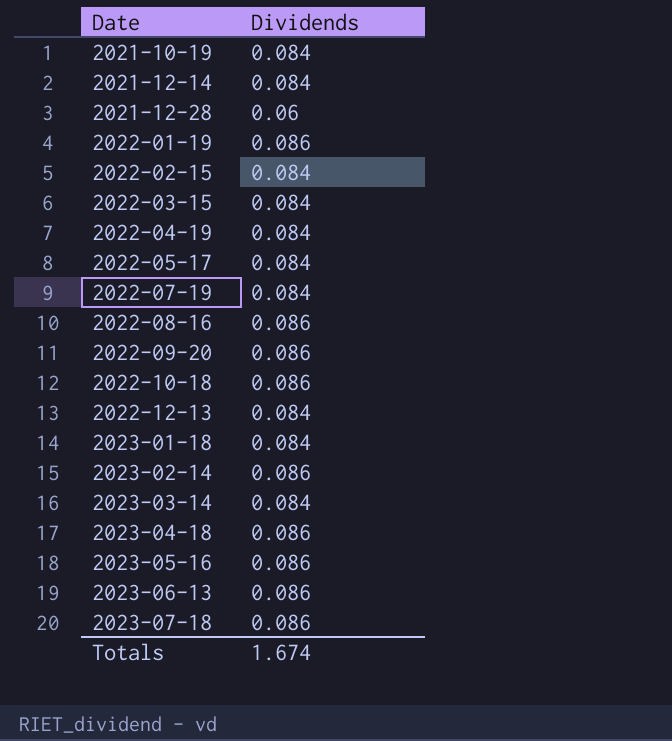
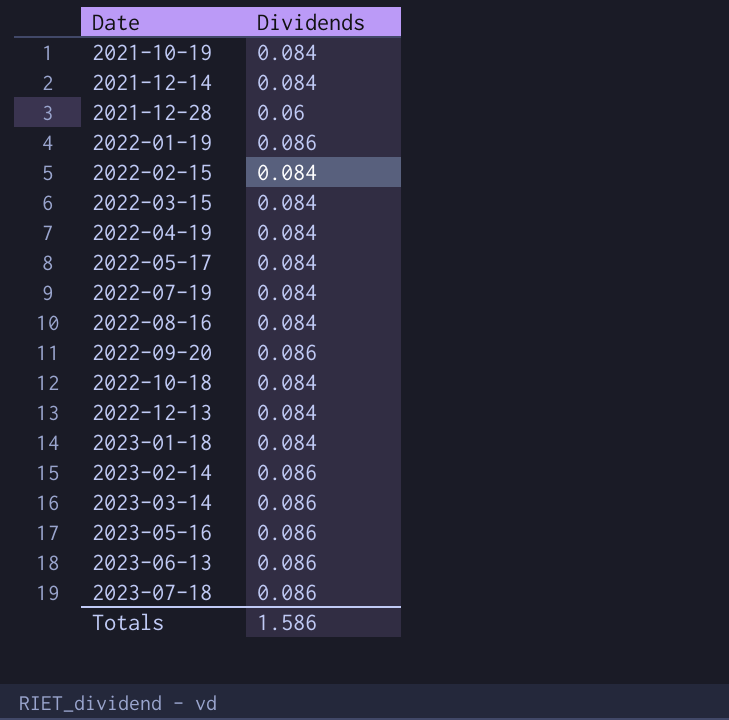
row 2023-04-18: 0.086 -> none
2022-08-16 | Dividends: 0.086 -> 0.084
2022-10-18 | Dividends: 0.086 -> 0.084
2023-03-14 | Dividends: 0.084 -> 0.086
Totals | Dividends: 1.674 -> 1.586

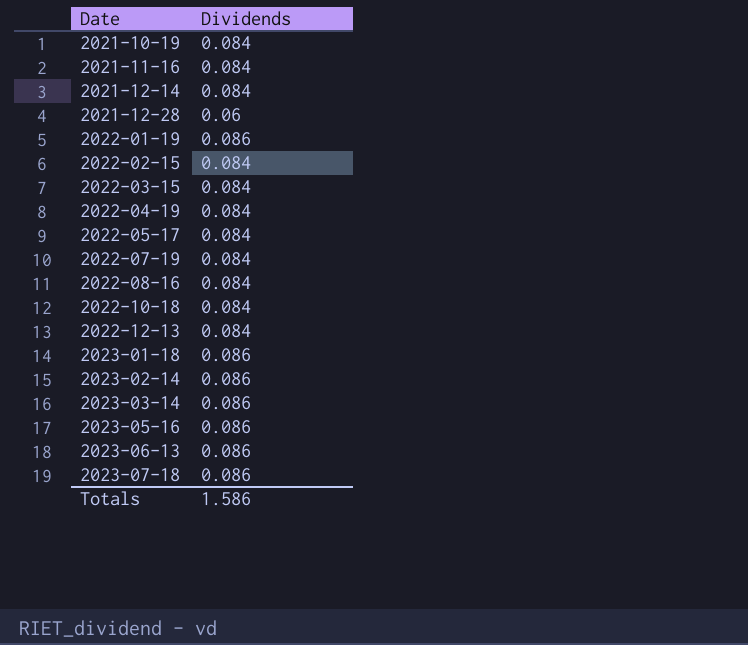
row 2022-09-20: 0.086 -> none
row 2021-11-16: none -> 0.084
2023-01-18 | Dividends: 0.084 -> 0.086

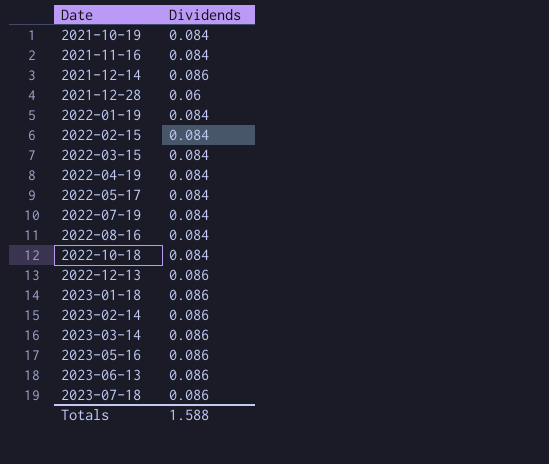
2021-12-14 | Dividends: 0.084 -> 0.086
2022-01-19 | Dividends: 0.086 -> 0.084
2022-12-13 | Dividends: 0.084 -> 0.086
Totals | Dividends: 1.586 -> 1.588

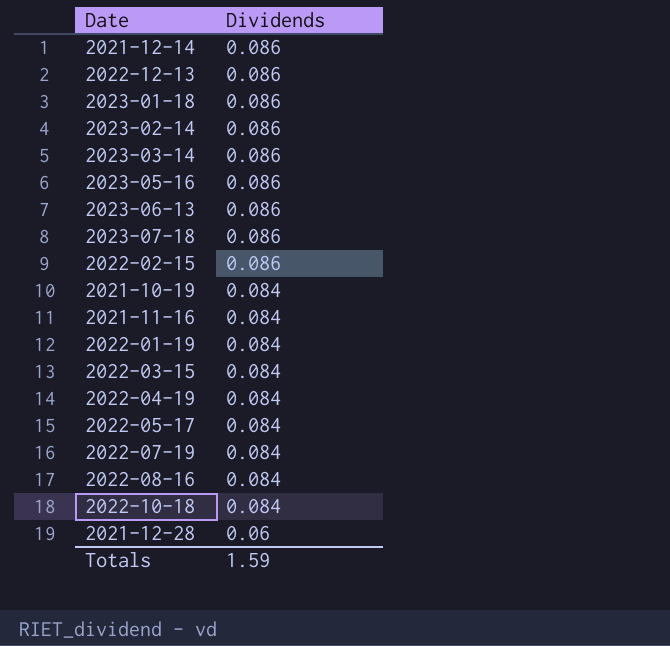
row order: Date ascending -> Dividends descending
2022-02-15 | Dividends: 0.084 -> 0.086
Totals | Dividends: 1.588 -> 1.59

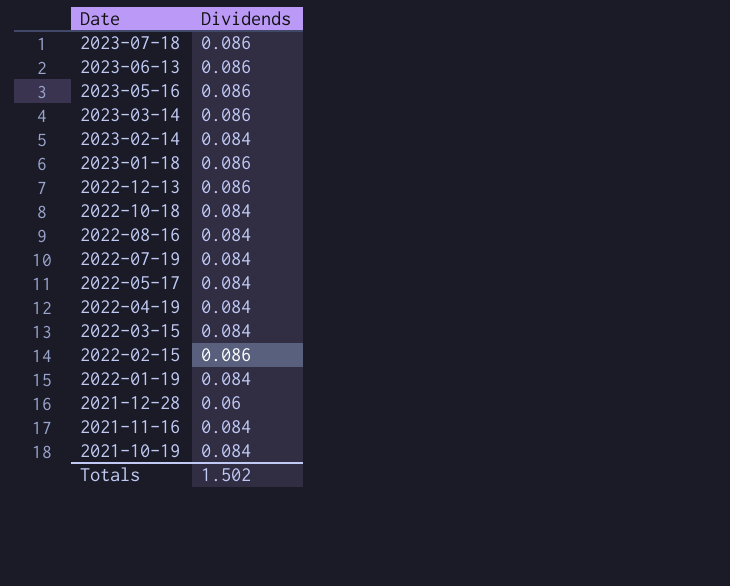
row order: Dividends descending -> Date descending
row 2021-12-14: 0.086 -> none
2023-02-14 | Dividends: 0.086 -> 0.084
Totals | Dividends: 1.59 -> 1.502

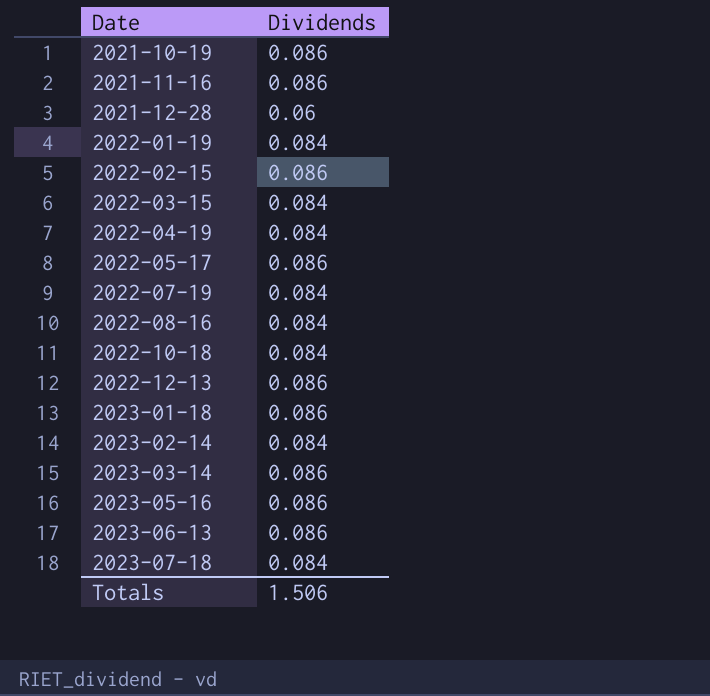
row order: Date descending -> Date ascending
2021-10-19 | Dividends: 0.084 -> 0.086
2021-11-16 | Dividends: 0.084 -> 0.086
2022-05-17 | Dividends: 0.084 -> 0.086
2023-07-18 | Dividends: 0.086 -> 0.084
Totals | Dividends: 1.502 -> 1.506

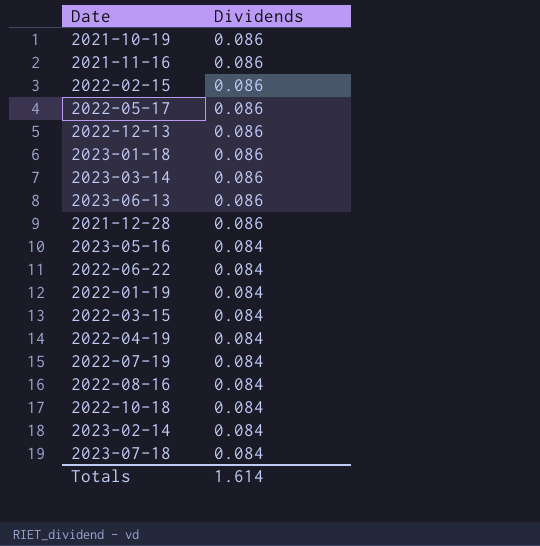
row order: Date ascending -> Dividends descending
2021-12-28 | Dividends: 0.06 -> 0.086
2023-05-16 | Dividends: 0.086 -> 0.084
row 2022-06-22: none -> 0.084
Totals | Dividends: 1.506 -> 1.614

